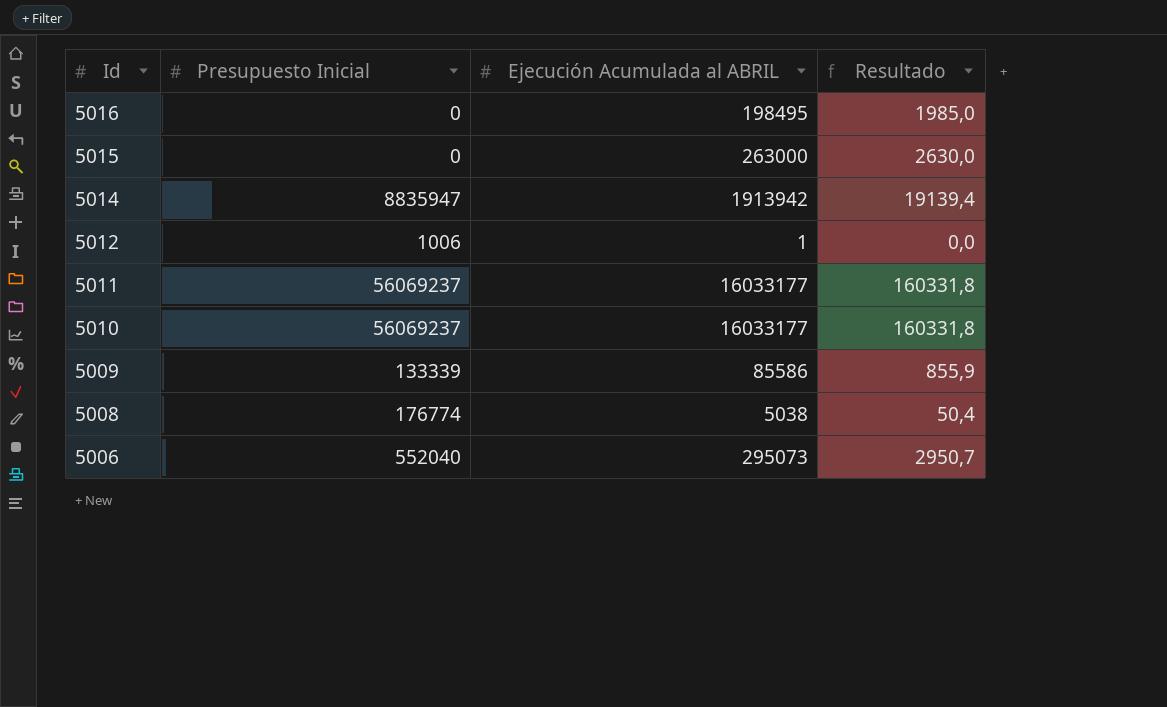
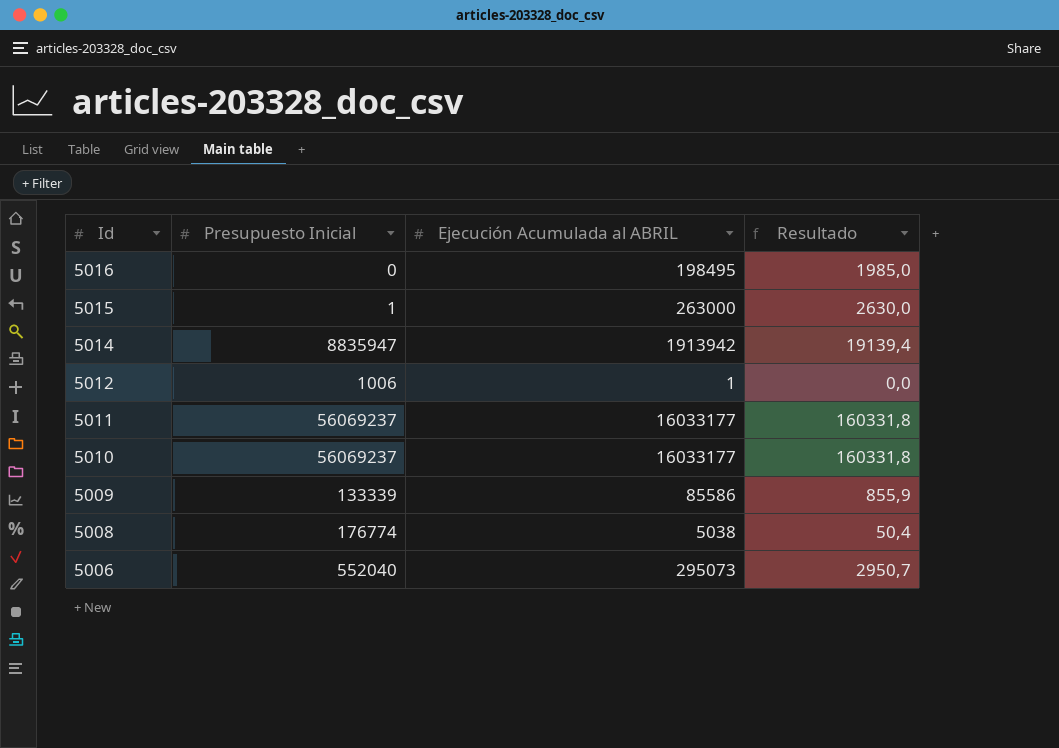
5015 | Presupuesto Inicial: 0 -> 1

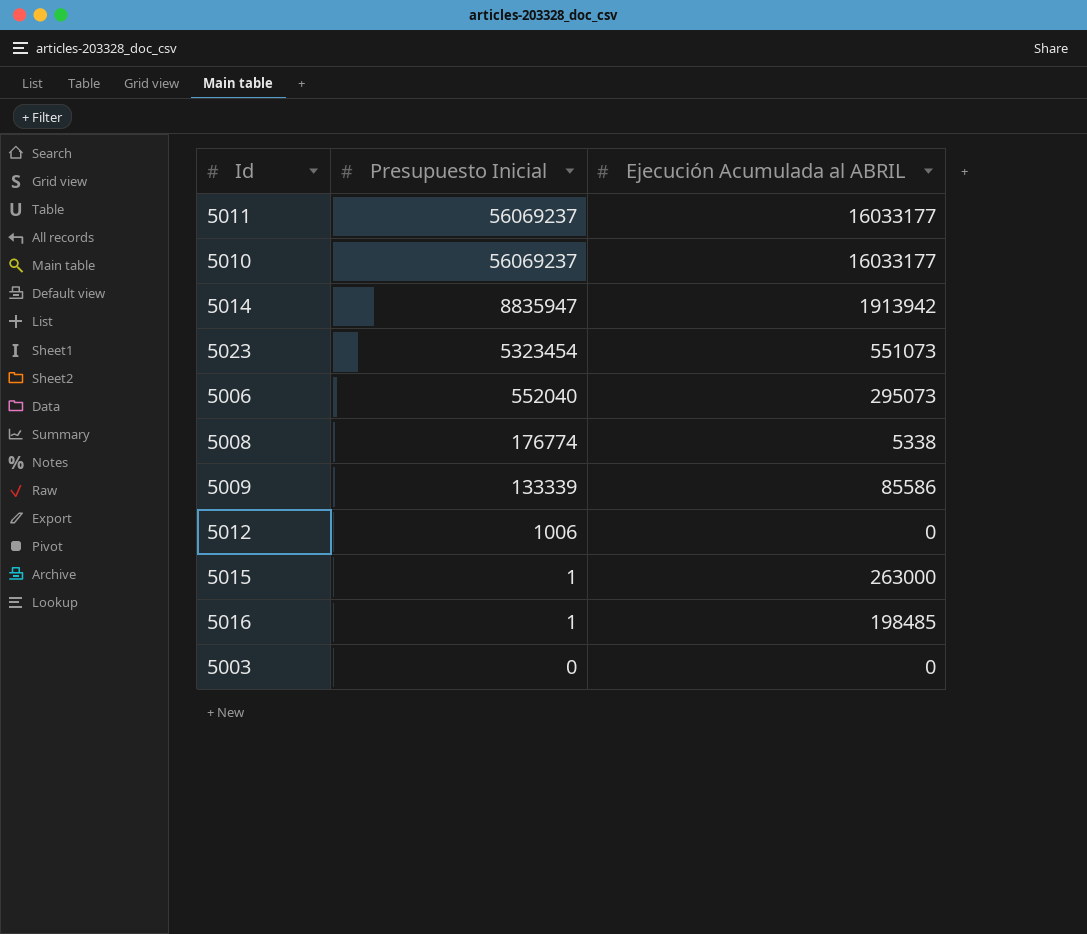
row order: Id descending -> Presupuesto Inicial descending
column Resultado | formula: [Ejecución Acumulada al ABRIL] * 0,01 -> none
row 5023: none -> 5323454 | 551073
5008 | Ejecución Acumulada al ABRIL: 5038 -> 5338
5012 | Ejecución Acumulada al ABRIL: 1 -> 0
5016 | Presupuesto Inicial: 0 -> 1
5016 | Ejecución Acumulada al ABRIL: 198495 -> 198485
row 5003: none -> 0 | 0

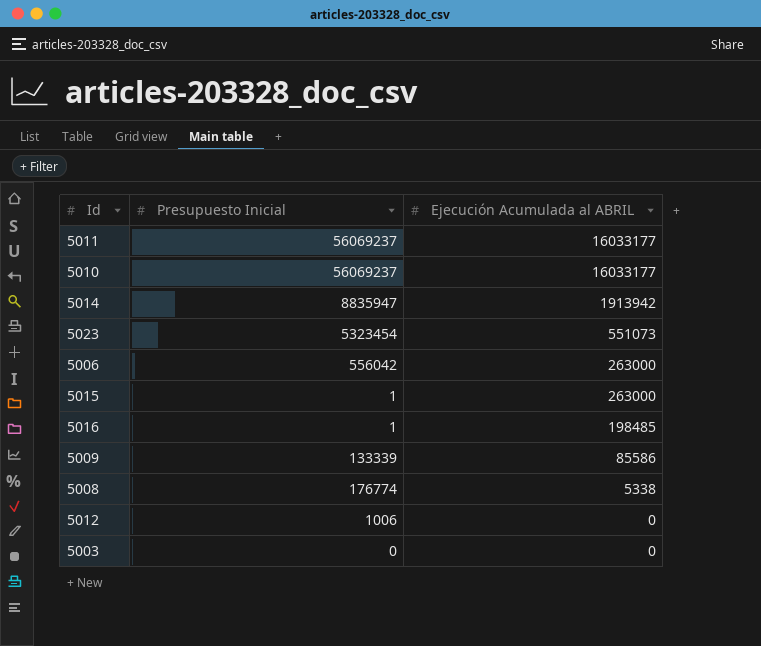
row order: Presupuesto Inicial descending -> Ejecución Acumulada al ABRIL descending
5006 | Presupuesto Inicial: 552040 -> 556042
5006 | Ejecución Acumulada al ABRIL: 295073 -> 263000

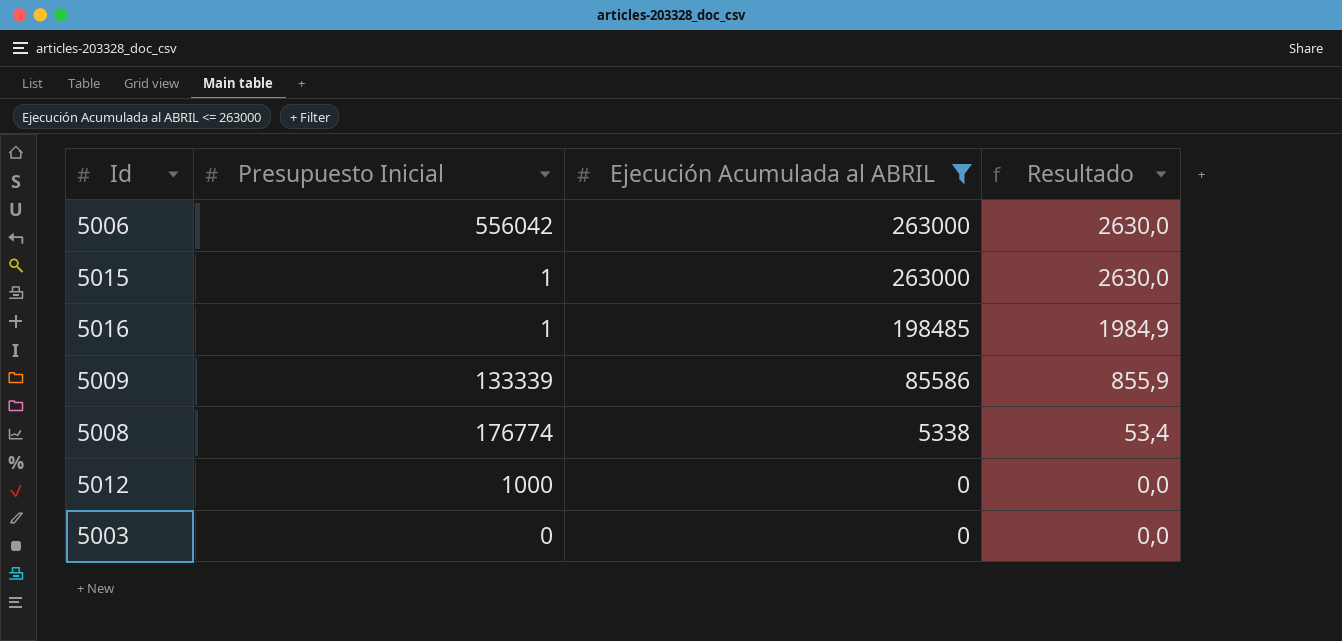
filter: none -> Ejecución Acumulada al ABRIL <= 263000
column Resultado | formula: none -> [Ejecución Acumulada al ABRIL] * 0,01
5012 | Presupuesto Inicial: 1006 -> 1000

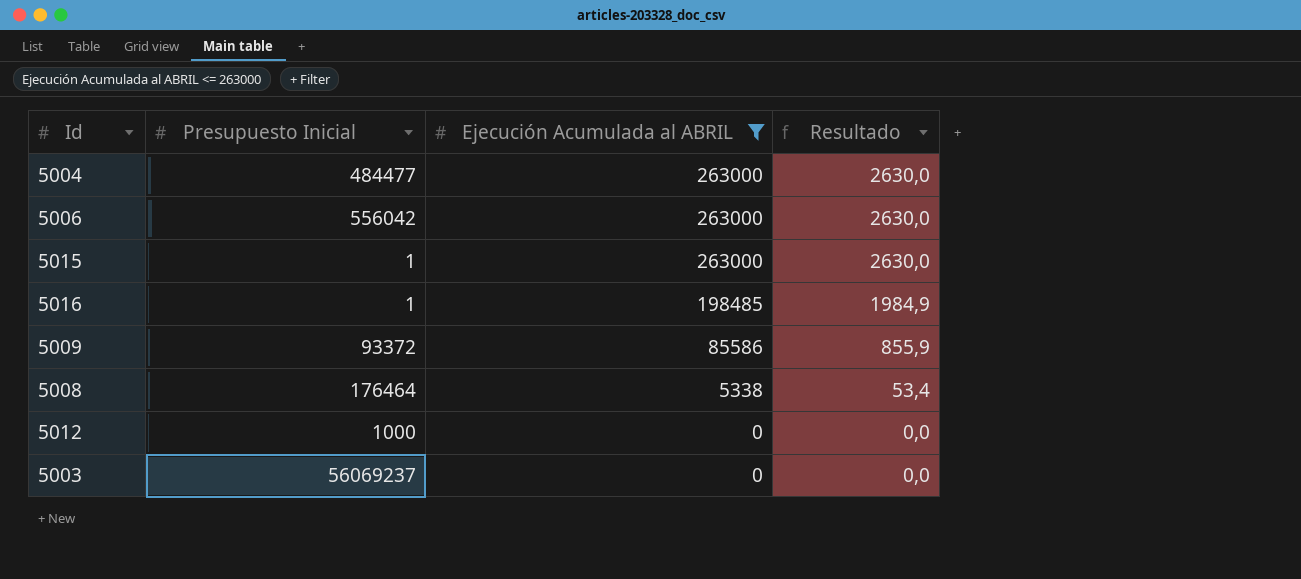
row 5004: none -> 484477 | 263000 | 2630,0
5009 | Presupuesto Inicial: 133339 -> 93372
5008 | Presupuesto Inicial: 176774 -> 176464
5003 | Presupuesto Inicial: 0 -> 56069237

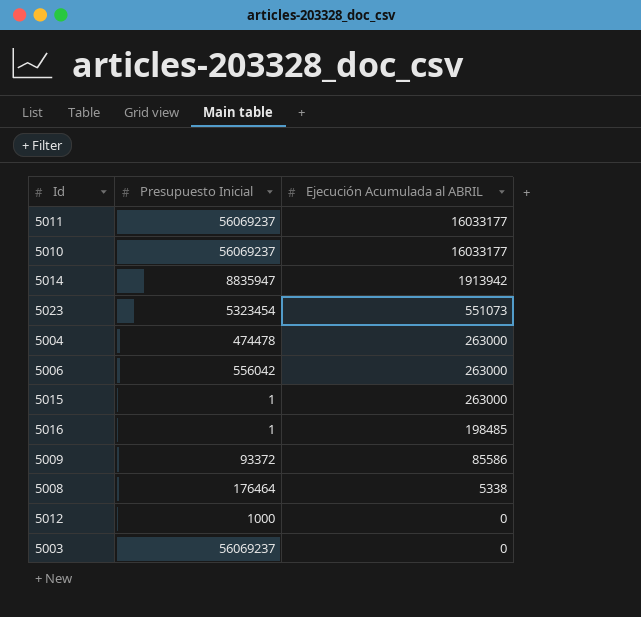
filter: Ejecución Acumulada al ABRIL <= 263000 -> none
column Resultado | formula: [Ejecución Acumulada al ABRIL] * 0,01 -> none
5004 | Presupuesto Inicial: 484477 -> 474478

